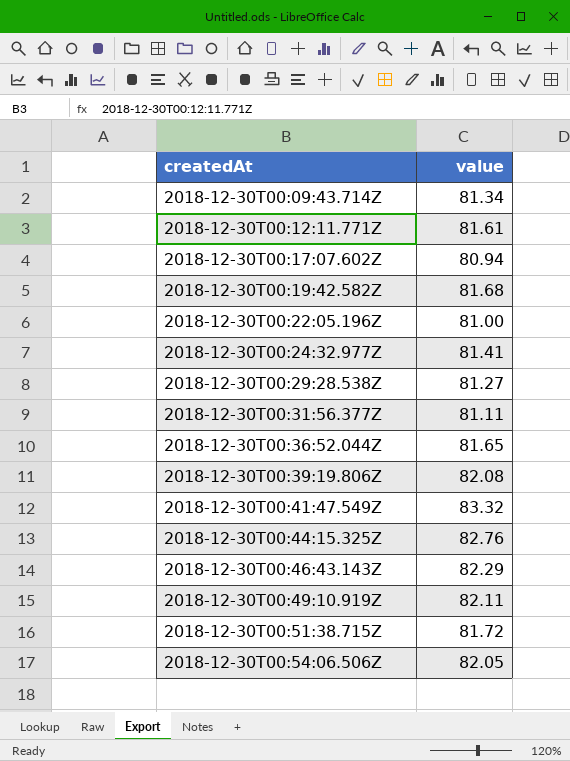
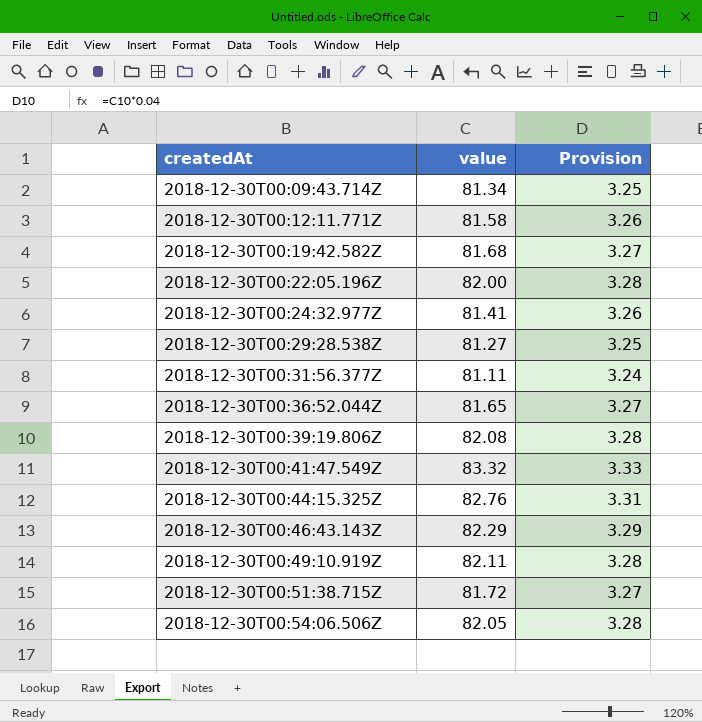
column Provision | formula: none -> [value] * 0.04
row 2018-12-30T00:17:07.602Z: 80.94 -> none
2018-12-30T00:12:11.771Z | value: 81.61 -> 81.58
2018-12-30T00:22:05.196Z | value: 81.00 -> 82.00

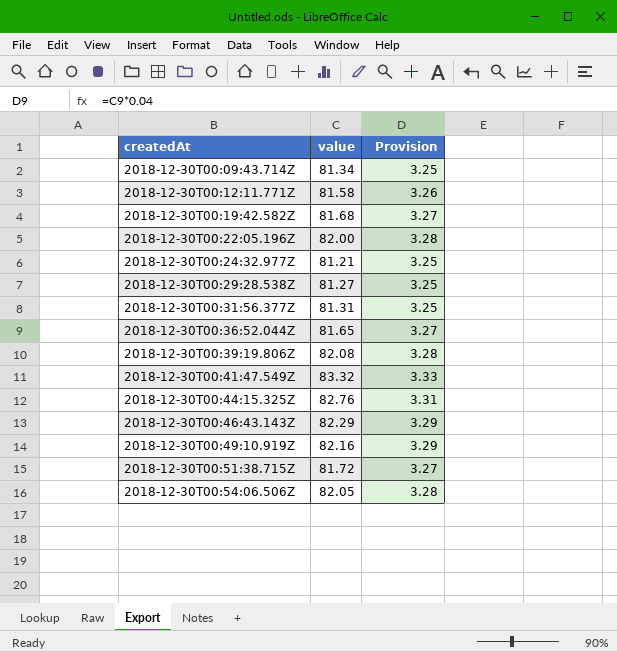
2018-12-30T00:24:32.977Z | value: 81.41 -> 81.21
2018-12-30T00:24:32.977Z | Provision: 3.26 -> 3.25
2018-12-30T00:31:56.377Z | value: 81.11 -> 81.31
2018-12-30T00:31:56.377Z | Provision: 3.24 -> 3.25
2018-12-30T00:49:10.919Z | value: 82.11 -> 82.16
2018-12-30T00:49:10.919Z | Provision: 3.28 -> 3.29

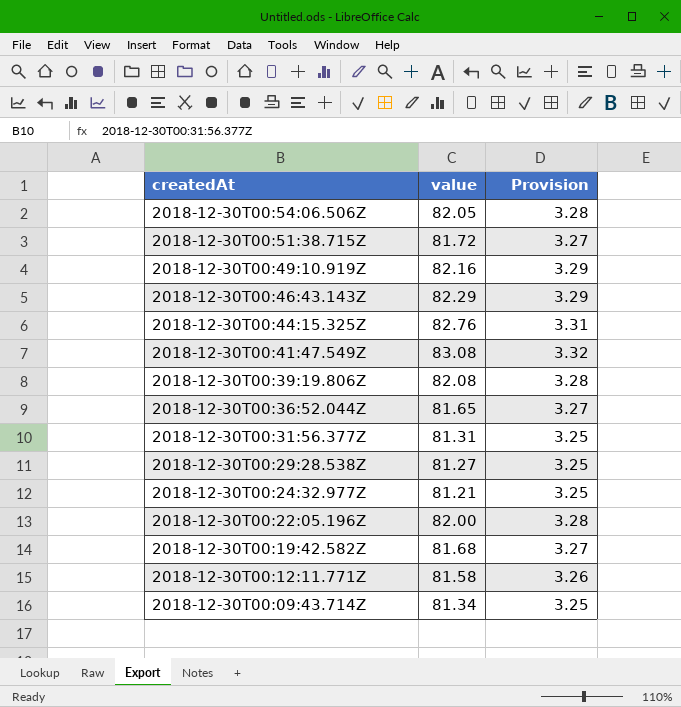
row order: createdAt ascending -> createdAt descending
2018-12-30T00:41:47.549Z | value: 83.32 -> 83.08
2018-12-30T00:41:47.549Z | Provision: 3.33 -> 3.32

